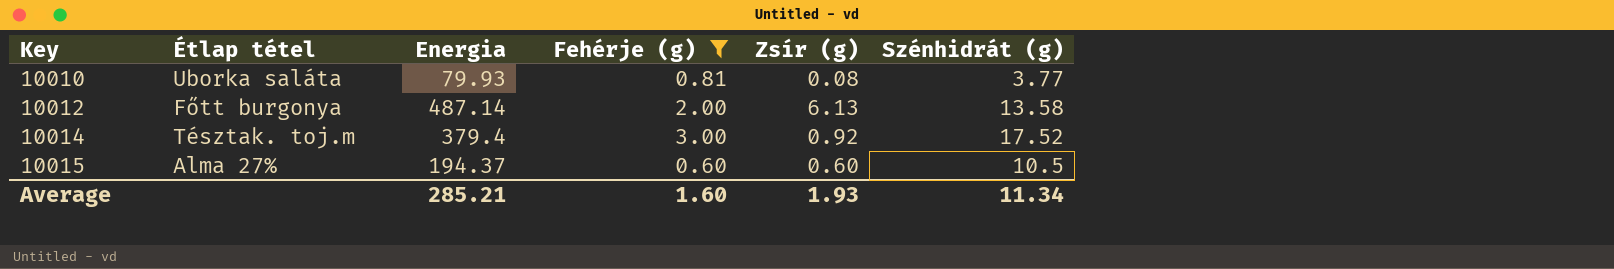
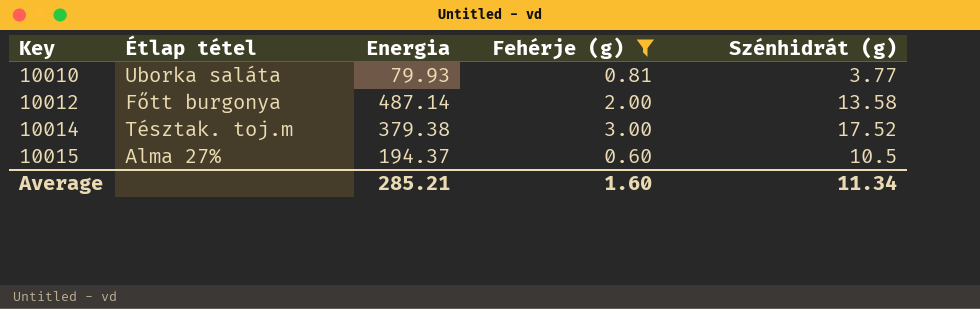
column Zsír (g) | position: 5 -> none
10014 | Energia: 379.4 -> 379.38

